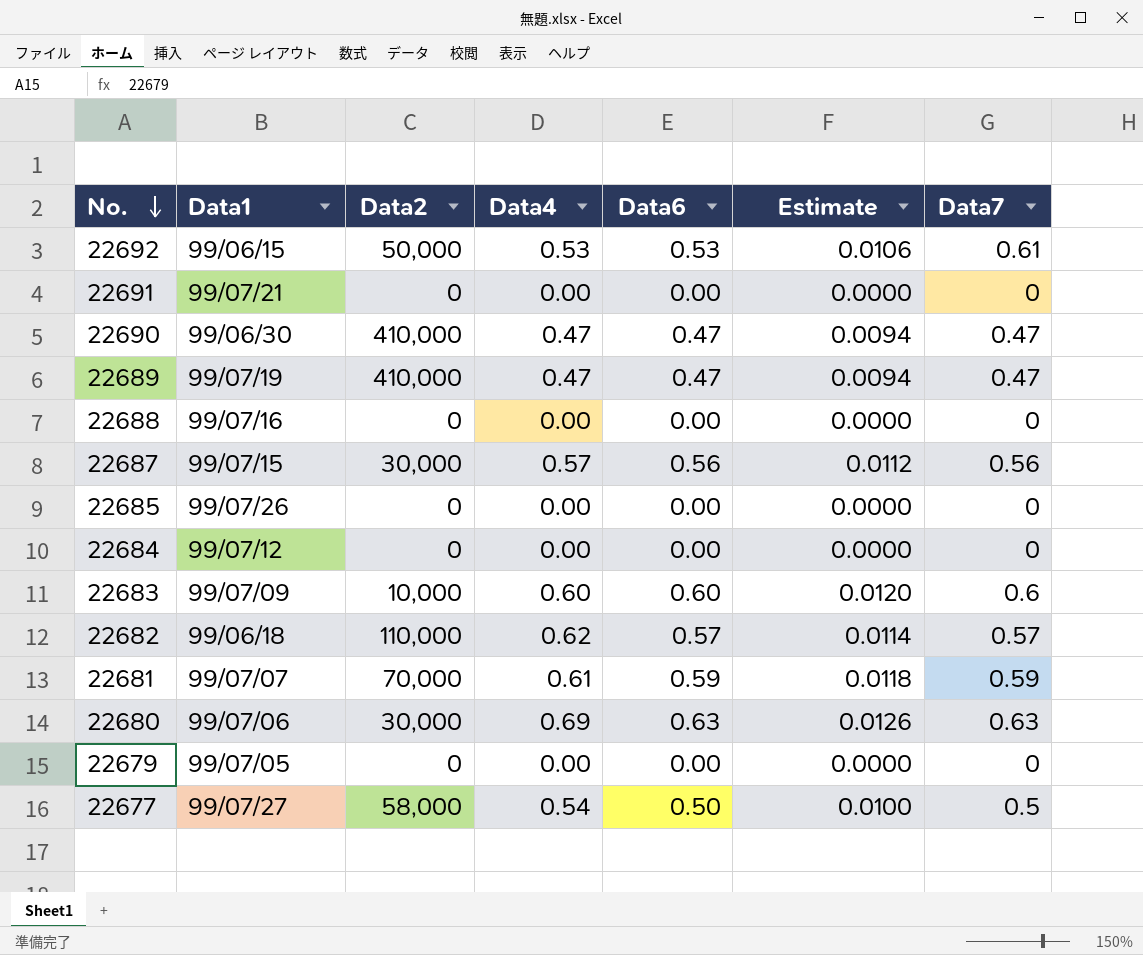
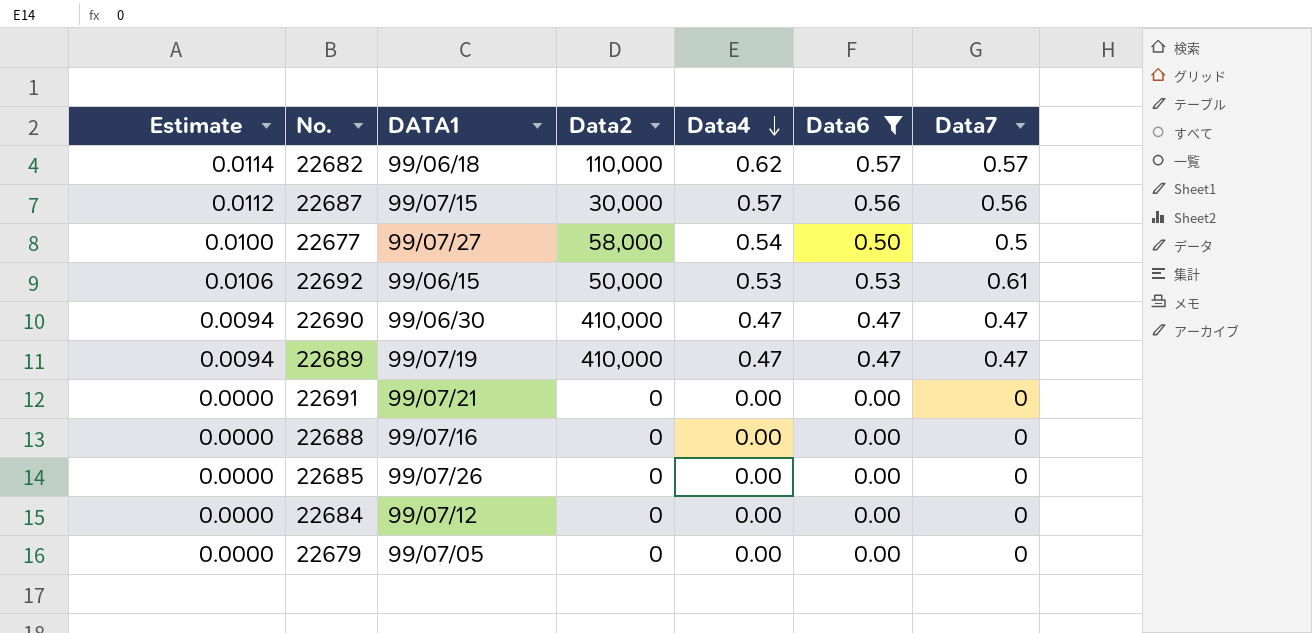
filter: none -> Data6 <= 0.57
row order: No. descending -> Data4 descending
column Estimate | position: 6 -> 1
column name: Data1 -> DATA1

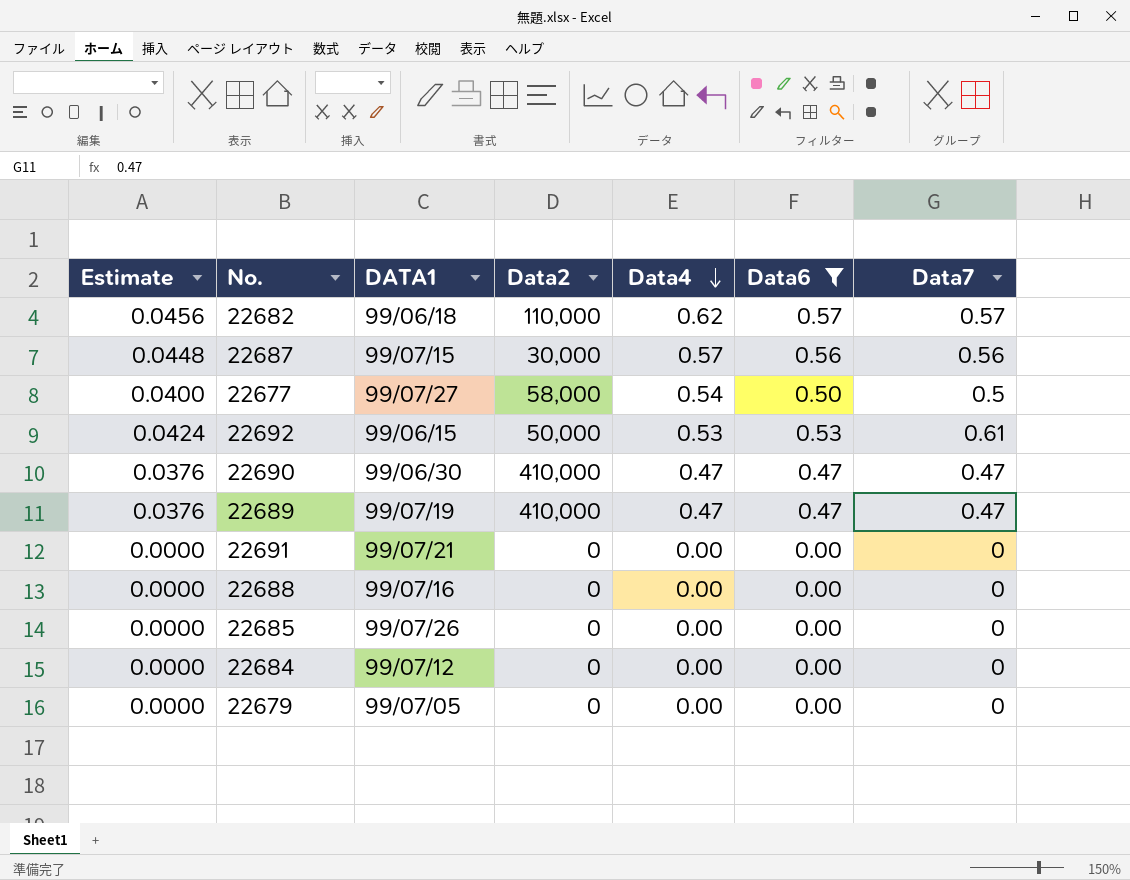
column Estimate | formula: [Data6] * 0.02 -> [Data6] * 0.08

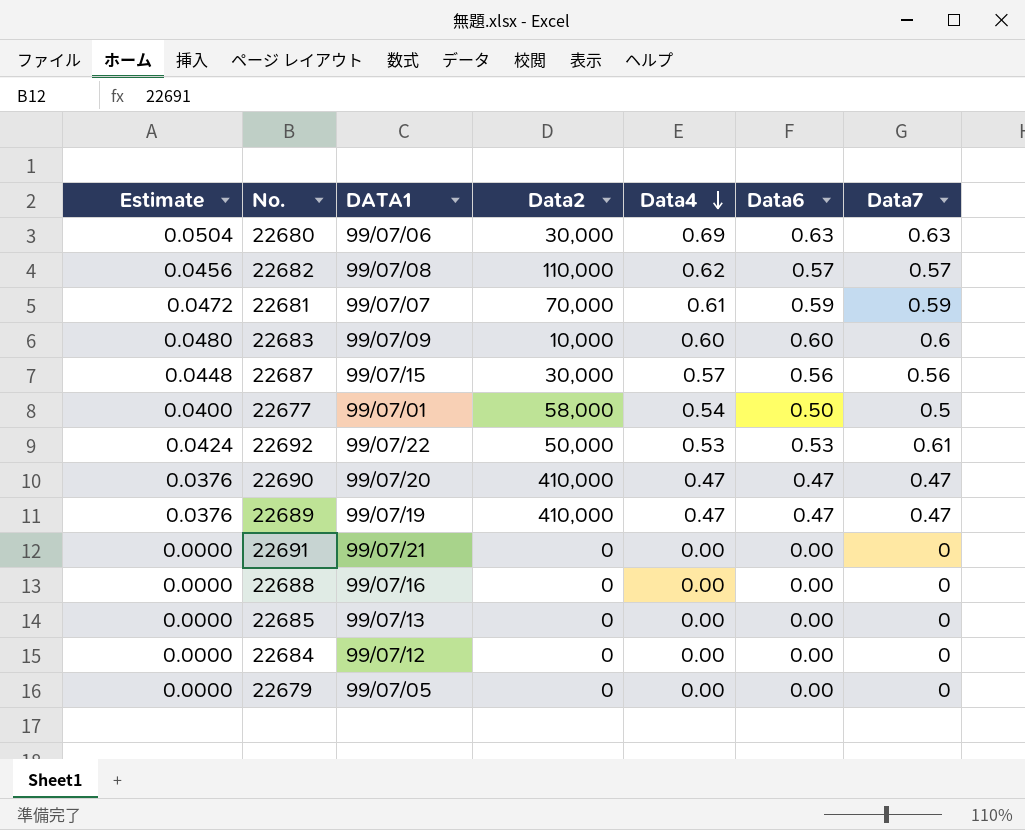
filter: Data6 <= 0.57 -> none
22682 | DATA1: 99/06/18 -> 99/07/08
22677 | DATA1: 99/07/27 -> 99/07/01
22692 | DATA1: 99/06/15 -> 99/07/22
22690 | DATA1: 99/06/30 -> 99/07/20
22685 | DATA1: 99/07/26 -> 99/07/13

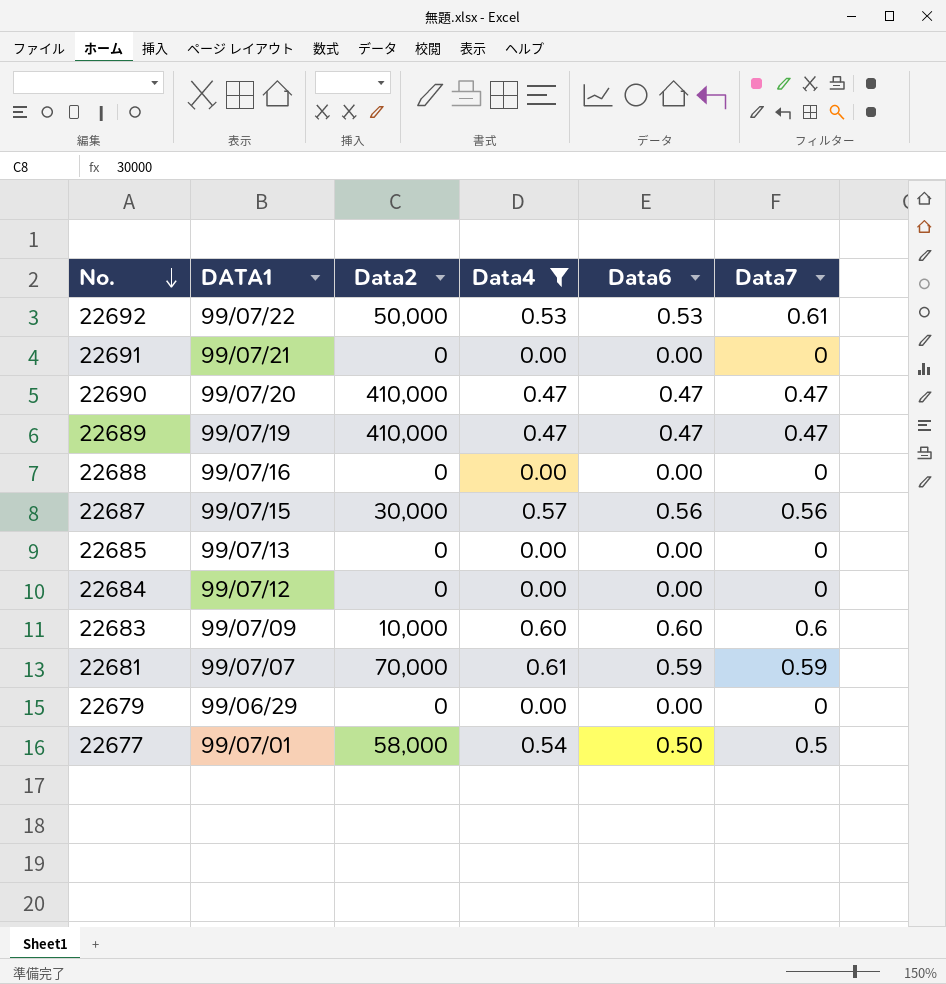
filter: none -> Data4 <= 0.61
row order: Data4 descending -> No. descending
column Estimate | formula: [Data6] * 0.08 -> none
22679 | DATA1: 99/07/05 -> 99/06/29

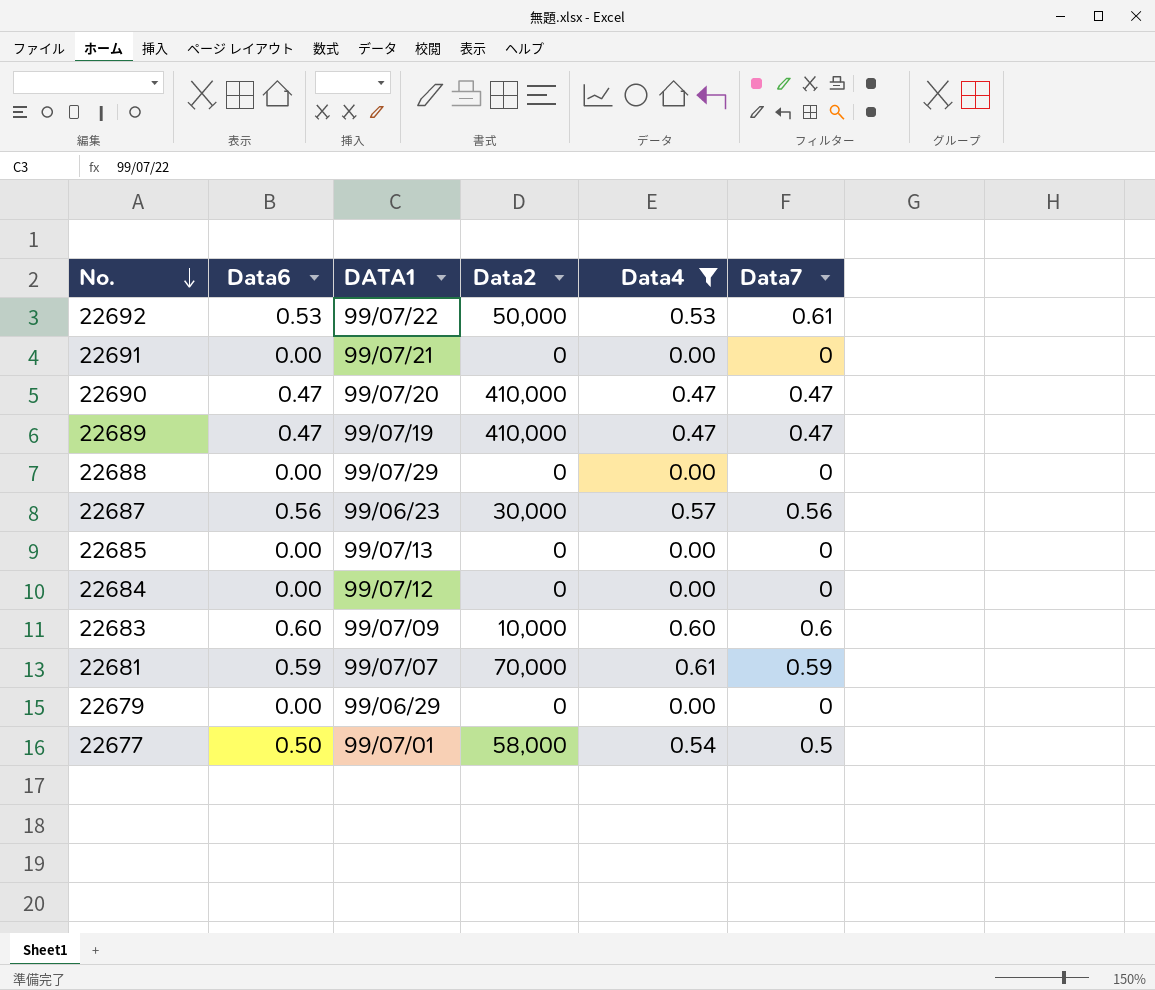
column Data6 | position: 5 -> 2
22688 | DATA1: 99/07/16 -> 99/07/29
22687 | DATA1: 99/07/15 -> 99/06/23

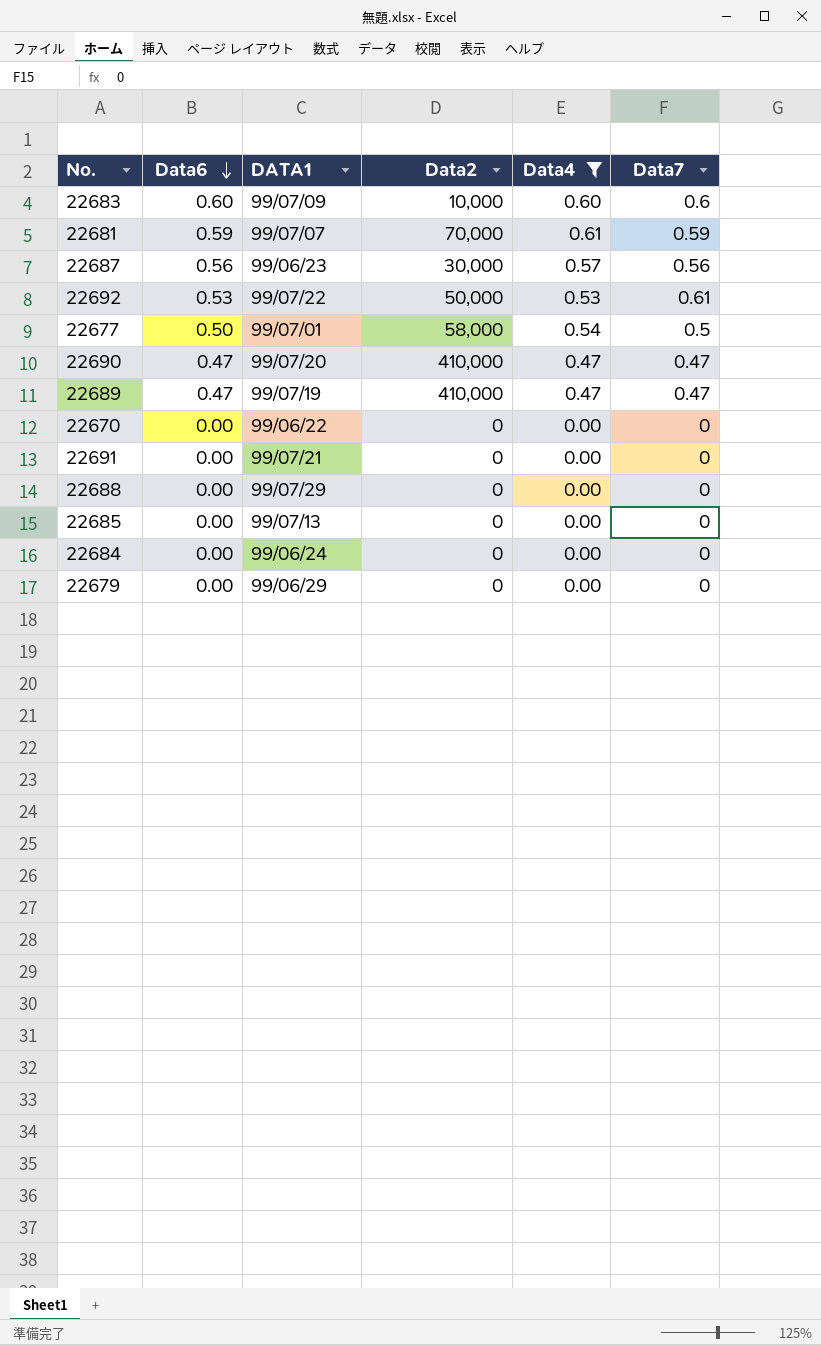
row order: No. descending -> Data6 descending
row 22670: none -> 0.00 | 99/06/22 | 0 | 0.00 | 0
22684 | DATA1: 99/07/12 -> 99/06/24

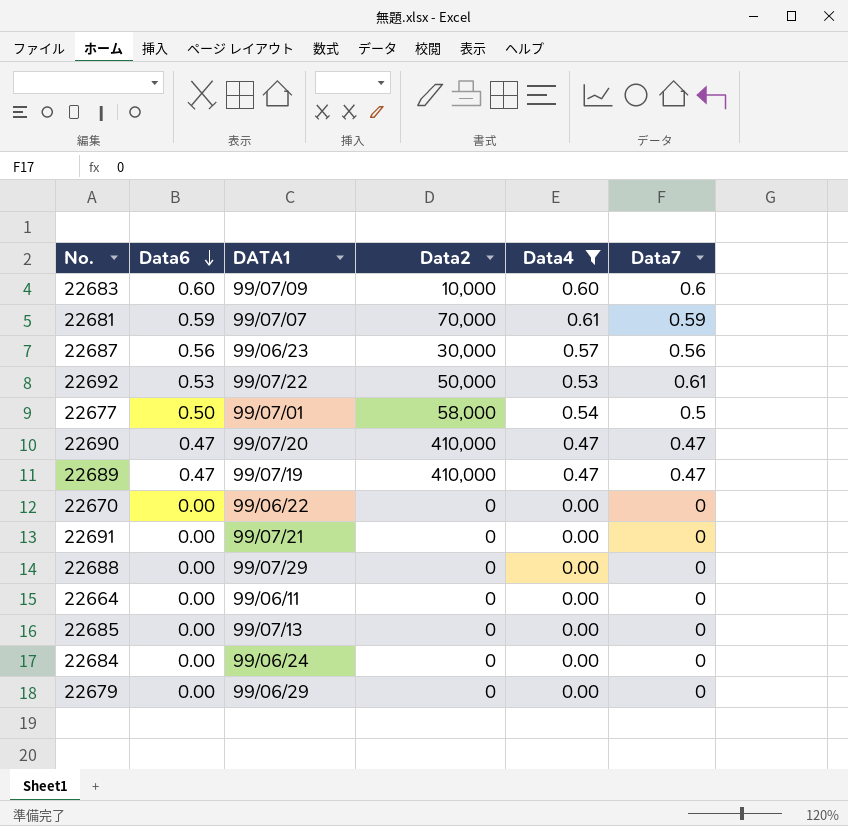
row 22664: none -> 0.00 | 99/06/11 | 0 | 0.00 | 0

